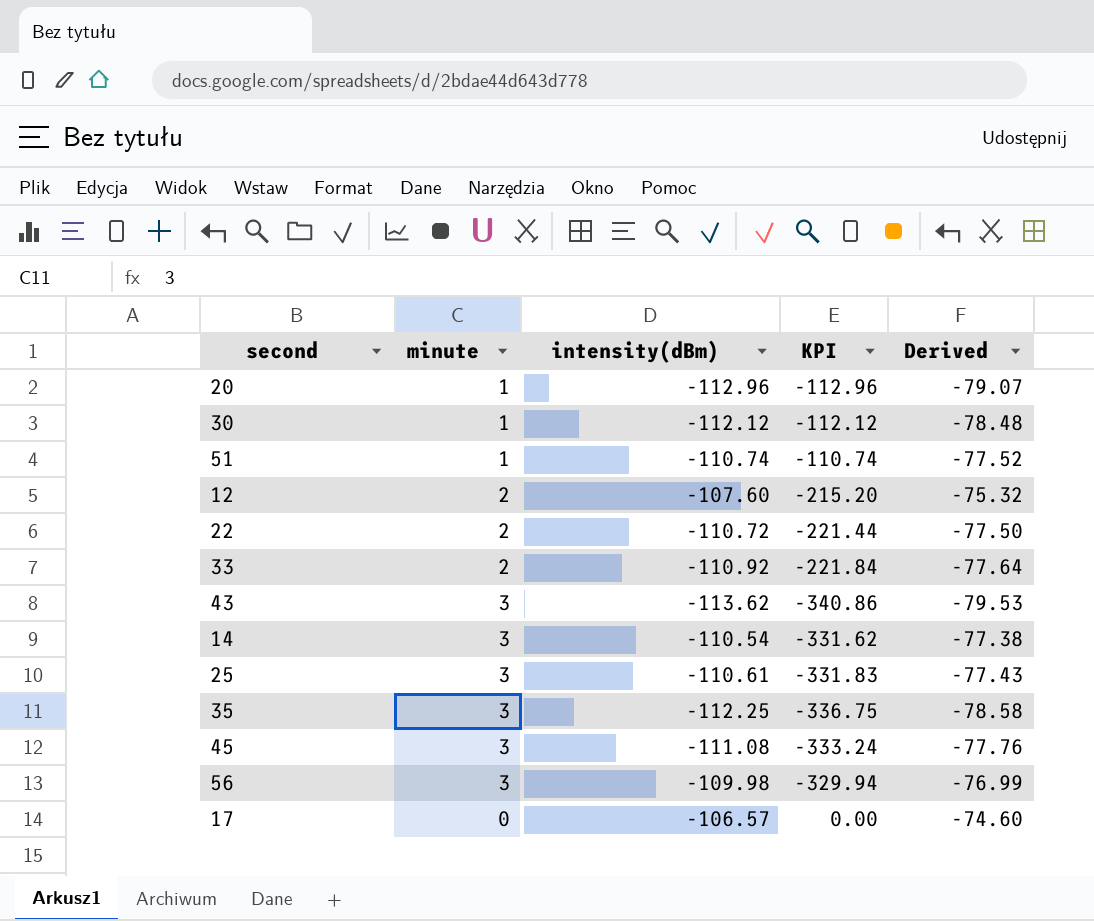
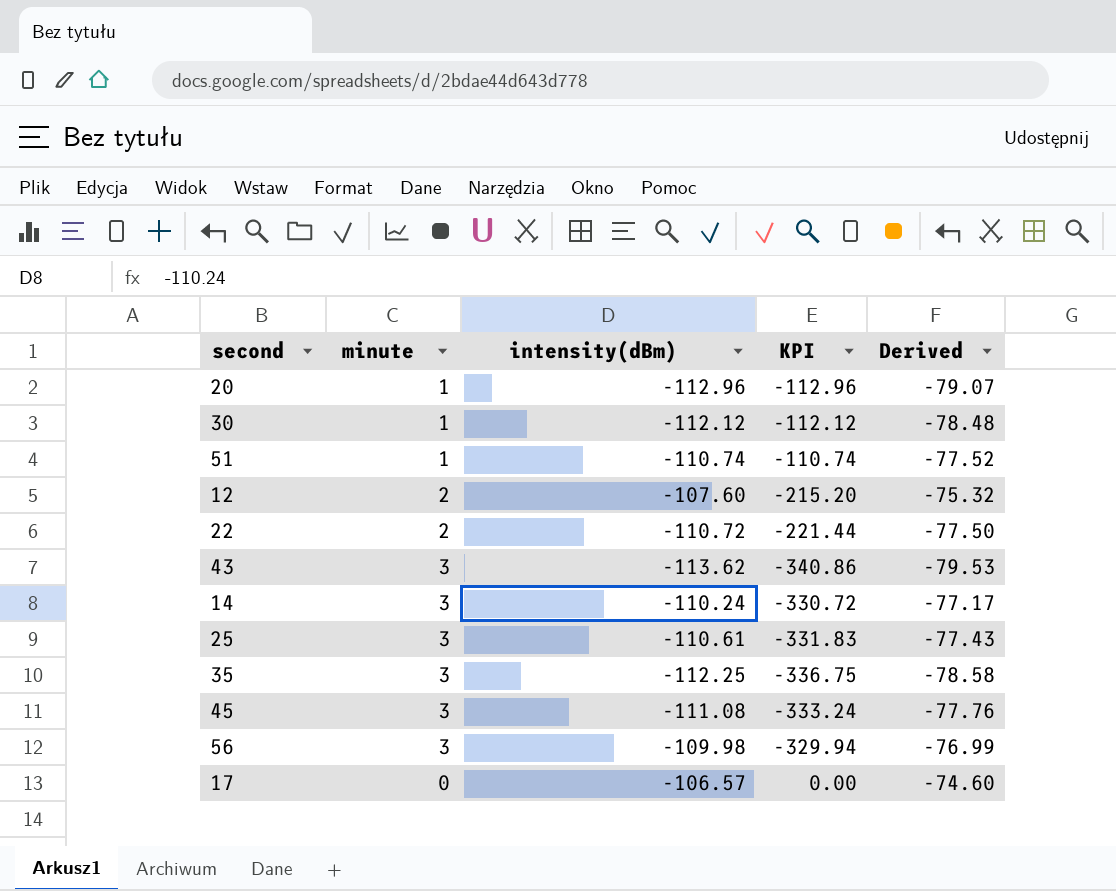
row 33: 2 | -110.92 | -221.84 | -77.64 -> none
14 | intensity(dBm): -110.54 -> -110.24
14 | KPI: -331.62 -> -330.72
14 | Derived: -77.38 -> -77.17

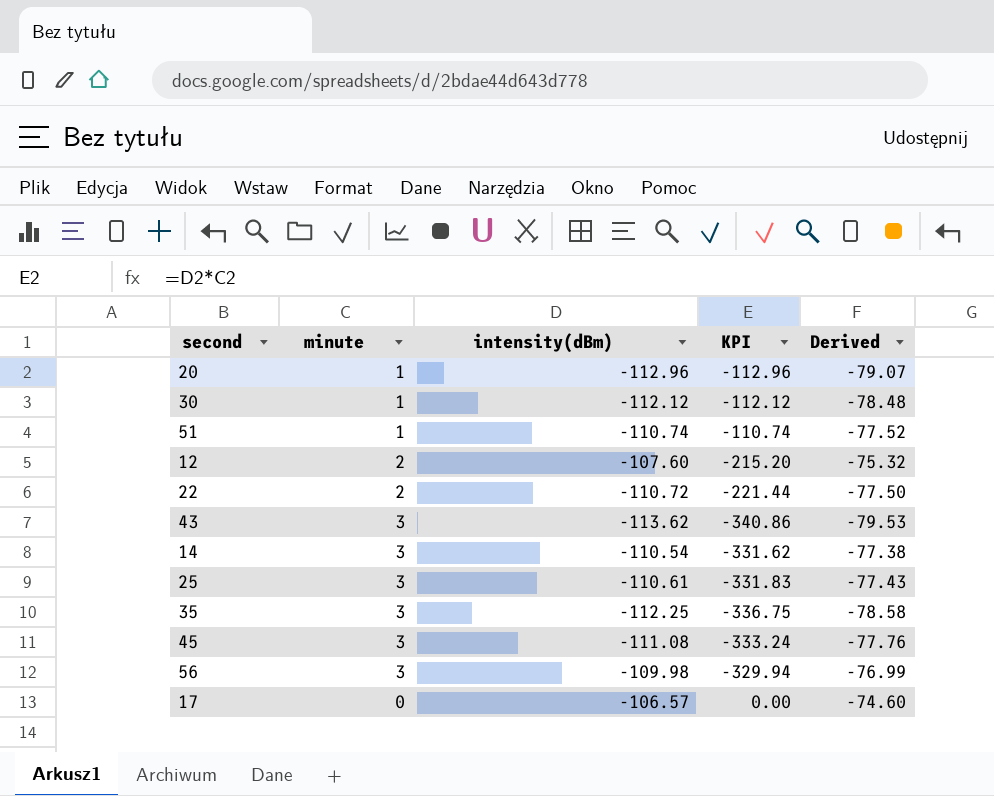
14 | intensity(dBm): -110.24 -> -110.54
14 | KPI: -330.72 -> -331.62
14 | Derived: -77.17 -> -77.38

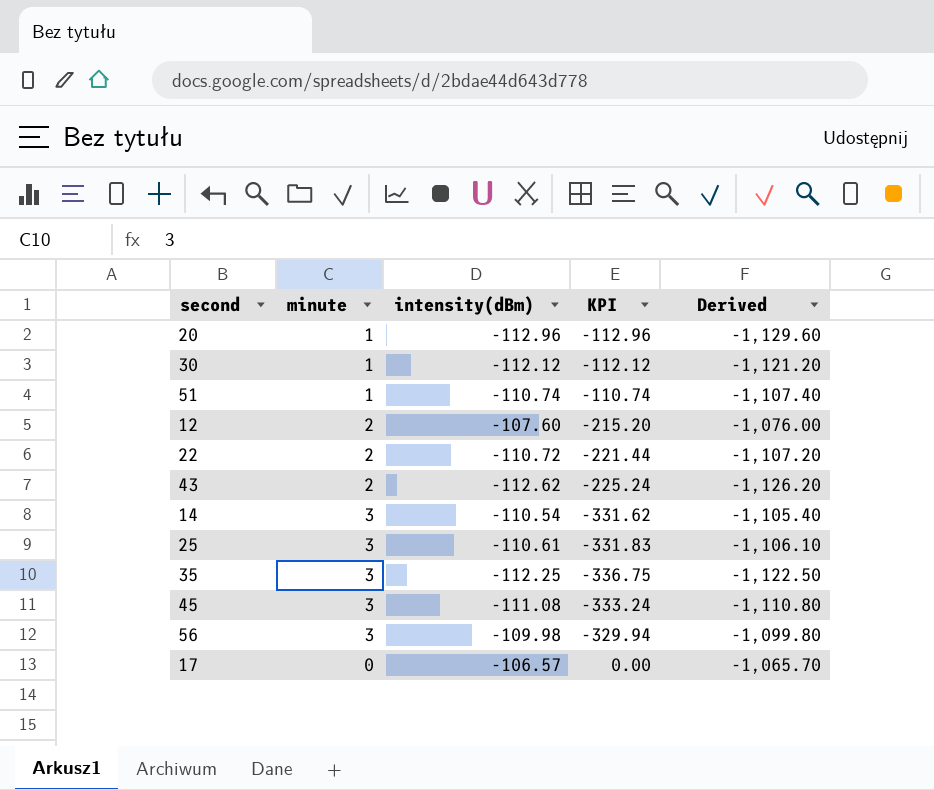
column Derived | formula: [intensity(dBm)] * 0.7 -> [intensity(dBm)] * 10
43 | minute: 3 -> 2
43 | intensity(dBm): -113.62 -> -112.62
43 | KPI: -340.86 -> -225.24

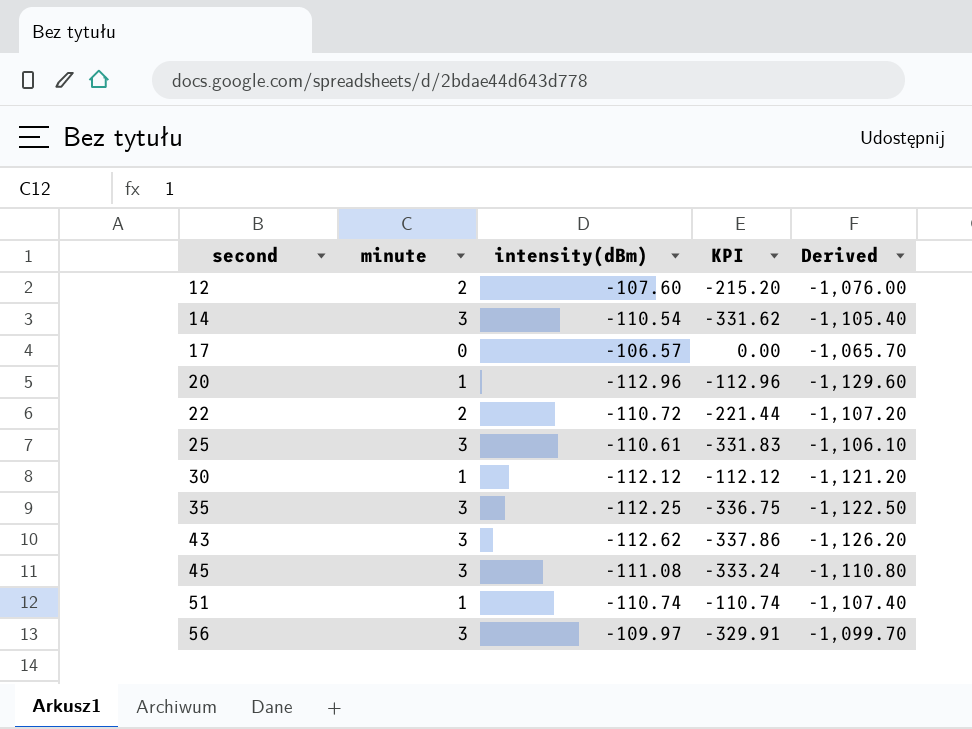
row order: none -> second ascending
43 | minute: 2 -> 3
43 | KPI: -225.24 -> -337.86
56 | intensity(dBm): -109.98 -> -109.97
56 | KPI: -329.94 -> -329.91
56 | Derived: -1,099.80 -> -1,099.70

